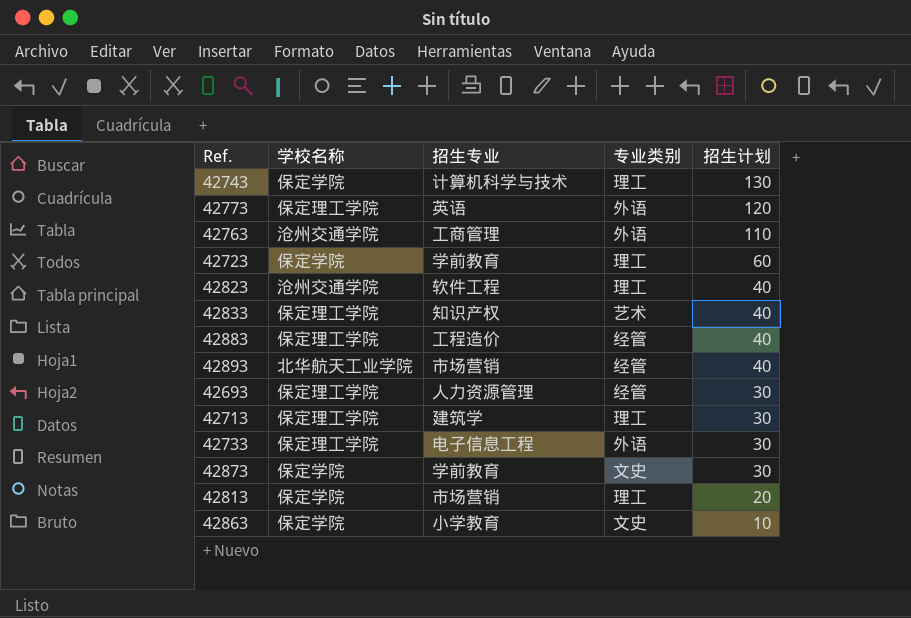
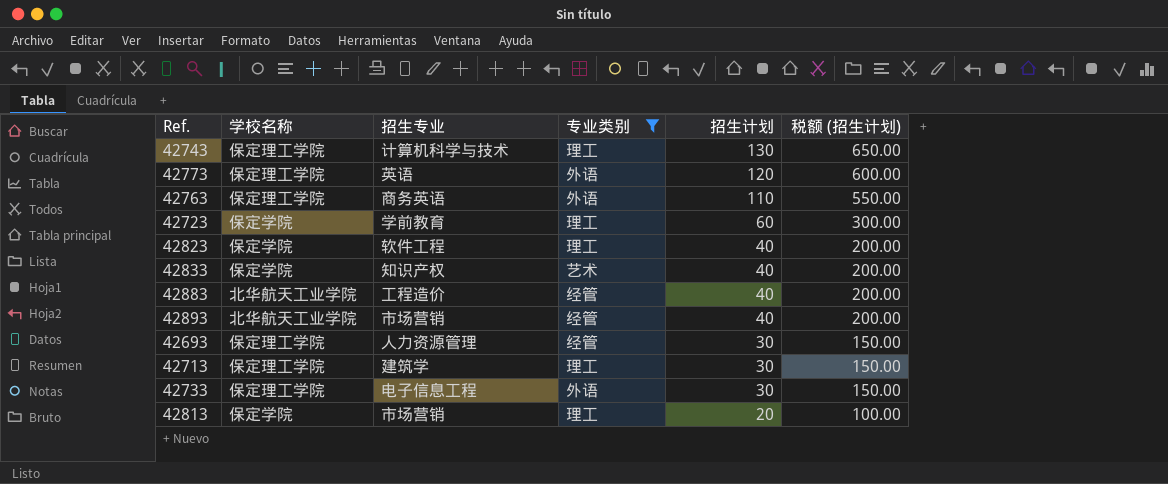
filter: none -> 专业类别 != 文史
column 税额 (招生计划) | formula: none -> [招生计划] * 5
42743 | 学校名称: 保定学院 -> 保定理工学院
42763 | 学校名称: 沧州交通学院 -> 保定理工学院
42763 | 招生专业: 工商管理 -> 商务英语
42823 | 学校名称: 沧州交通学院 -> 保定学院
42833 | 学校名称: 保定理工学院 -> 保定学院
42883 | 学校名称: 保定理工学院 -> 北华航天工业学院

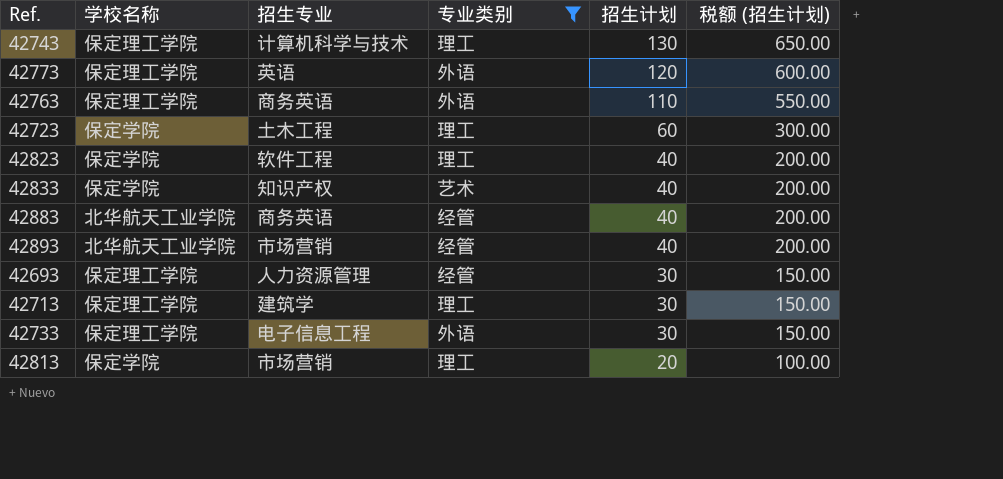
42723 | 招生专业: 学前教育 -> 土木工程
42883 | 招生专业: 工程造价 -> 商务英语

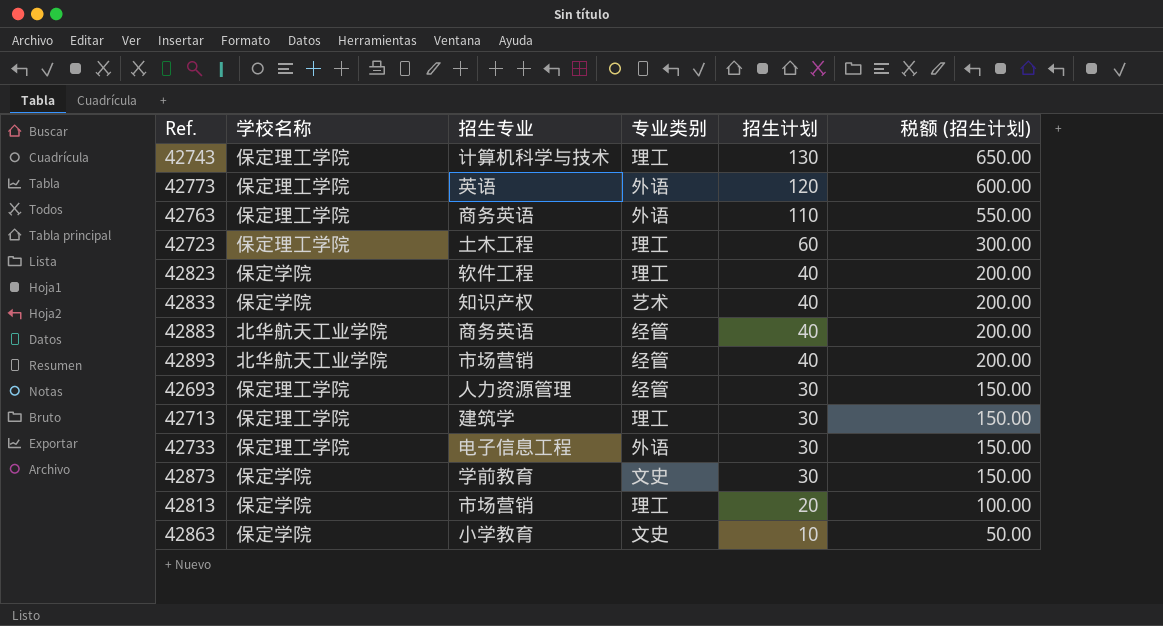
filter: 专业类别 != 文史 -> none
42723 | 学校名称: 保定学院 -> 保定理工学院

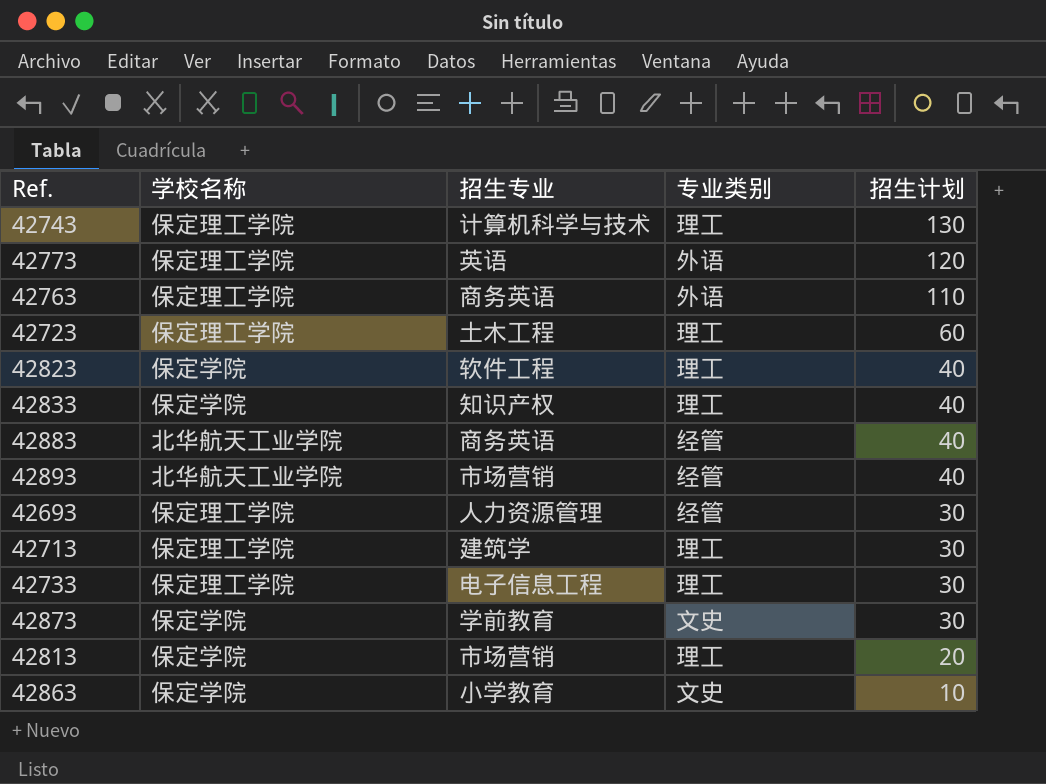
column 税额 (招生计划) | formula: [招生计划] * 5 -> none
42833 | 专业类别: 艺术 -> 理工
42733 | 专业类别: 外语 -> 理工

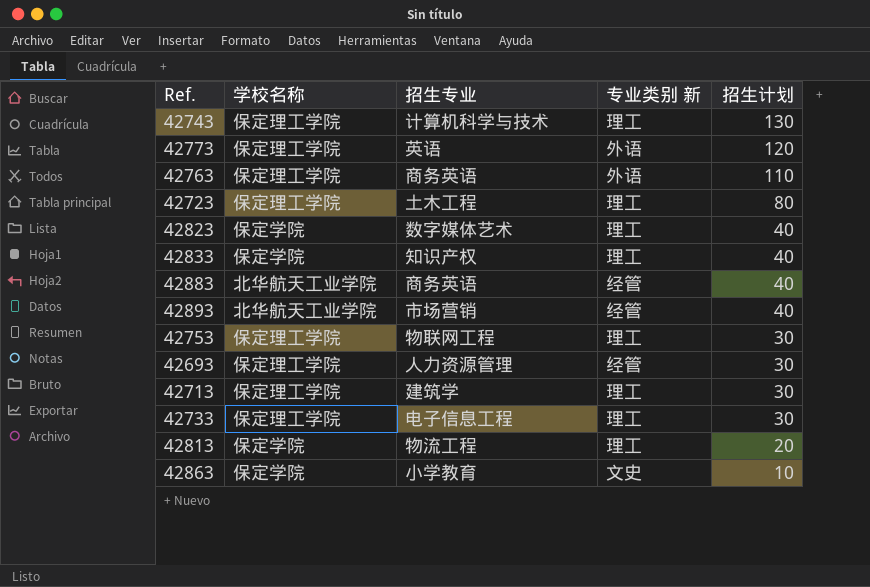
column name: 专业类别 -> 专业类别 新
row 42873: 保定学院 | 学前教育 | 文史 | 30 -> none
42723 | 招生计划: 60 -> 80
42823 | 招生专业: 软件工程 -> 数字媒体艺术
row 42753: none -> 保定理工学院 | 物联网工程 | 理工 | 30
42813 | 招生专业: 市场营销 -> 物流工程

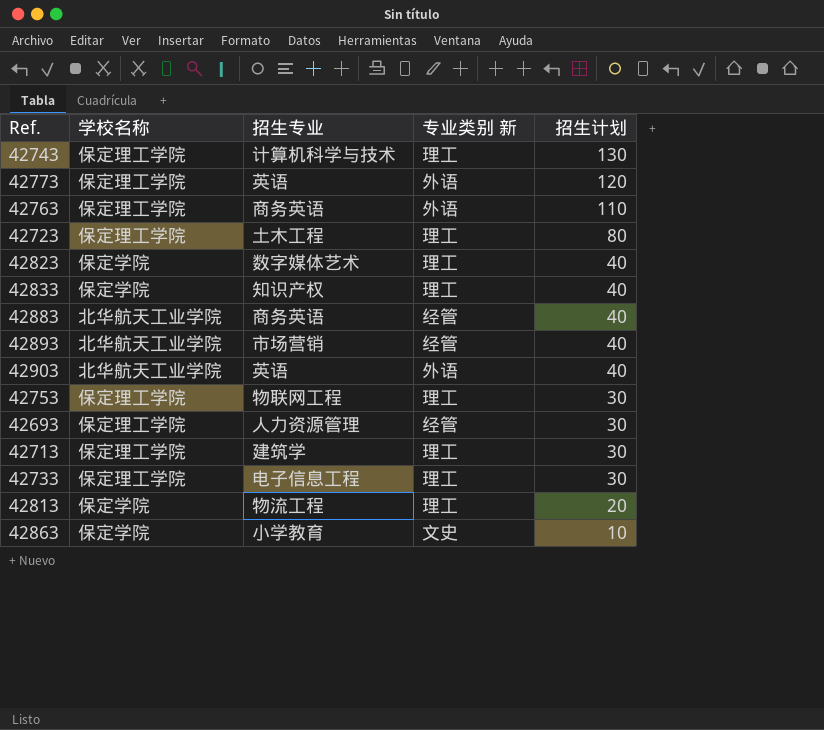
row 42903: none -> 北华航天工业学院 | 英语 | 外语 | 40

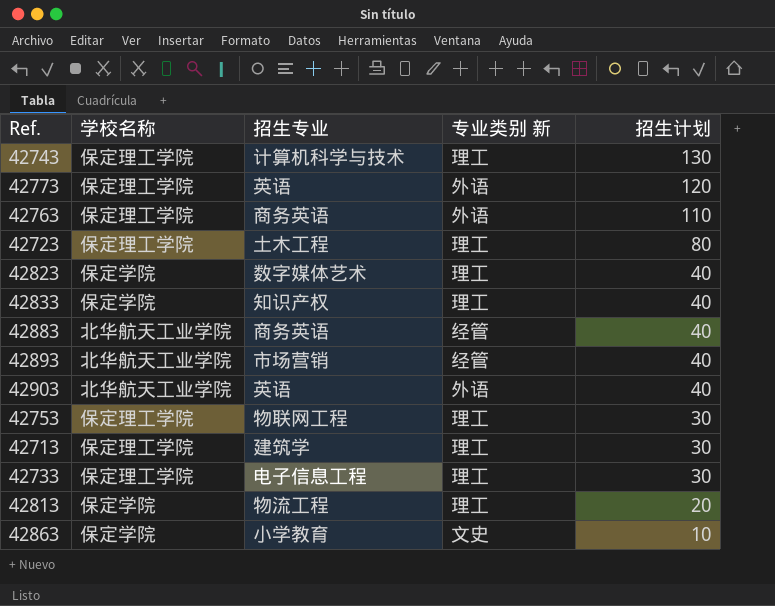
row 42693: 保定理工学院 | 人力资源管理 | 经管 | 30 -> none

